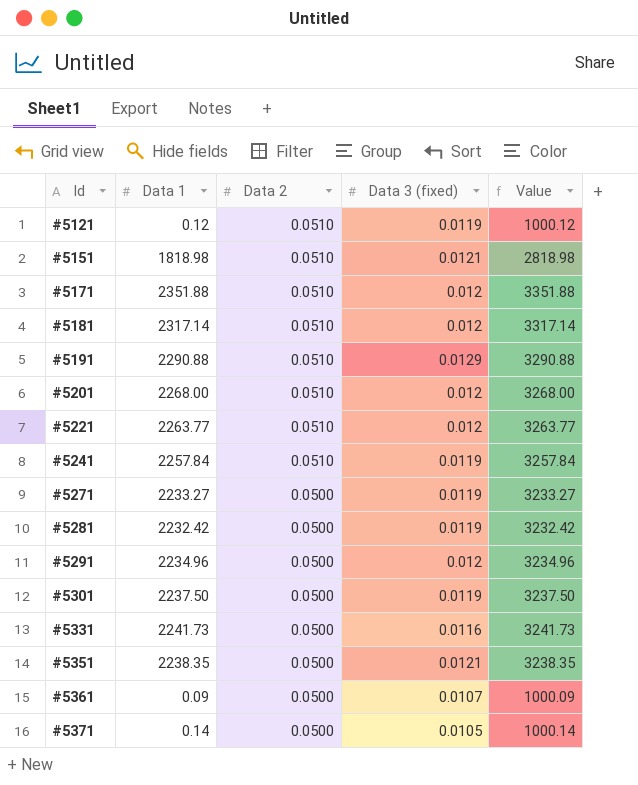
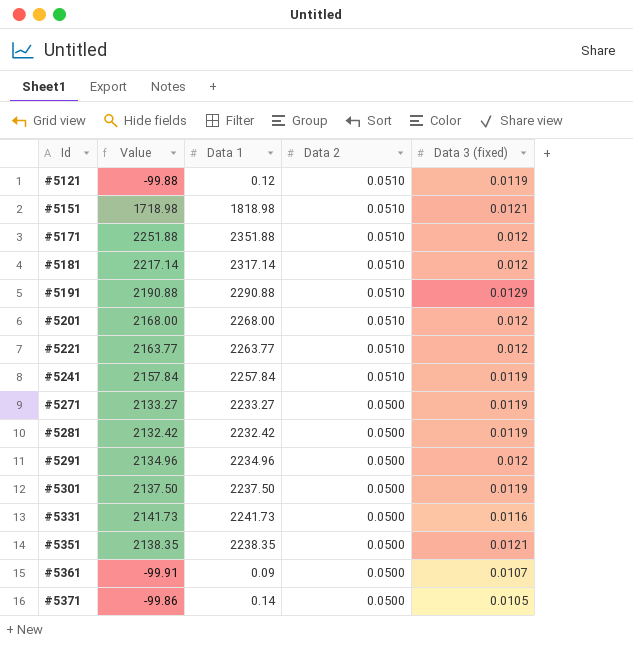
column Value | formula: [Data 1] + 1000 -> [Data 1] - 100
column Value | position: 5 -> 2

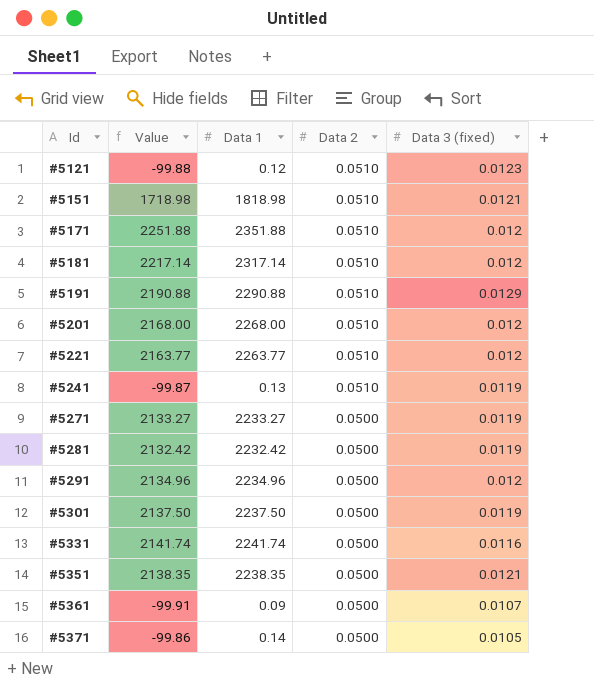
#5121 | Data 3 (fixed): 0.0119 -> 0.0123
#5241 | Value: 2157.84 -> -99.87
#5241 | Data 1: 2257.84 -> 0.13
#5331 | Value: 2141.73 -> 2141.74
#5331 | Data 1: 2241.73 -> 2241.74

